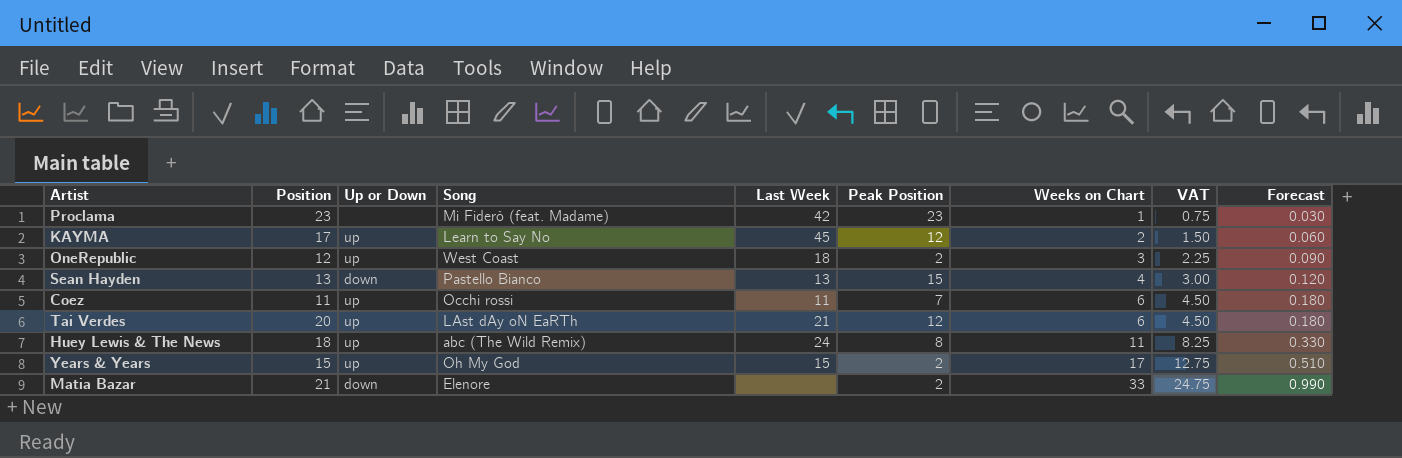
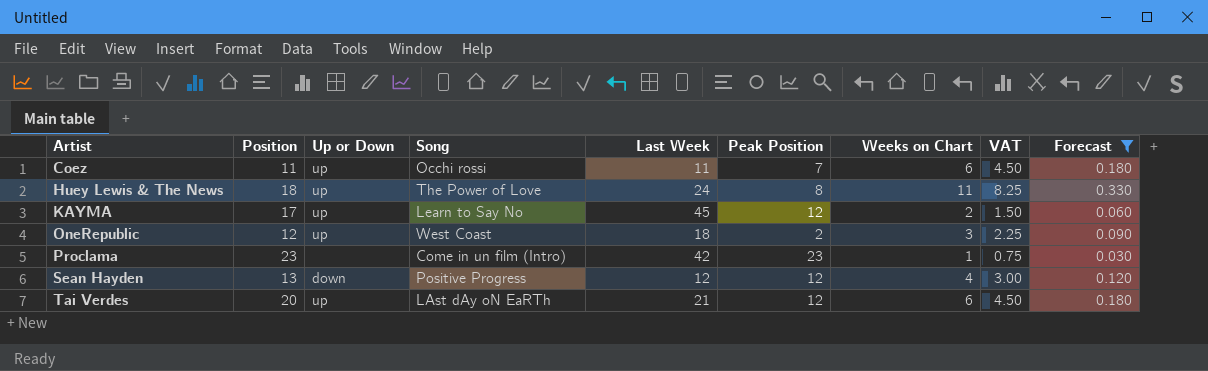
filter: none -> Forecast <= 0.330
row order: Weeks on Chart ascending -> Artist ascending
Huey Lewis & The News | Song: abc (The Wild Remix) -> The Power of Love
Proclama | Song: Mi Fiderò (feat. Madame) -> Come in un film (Intro)
Sean Hayden | Song: Pastello Bianco -> Positive Progress
Sean Hayden | Last Week: 13 -> 12
Sean Hayden | Peak Position: 15 -> 12

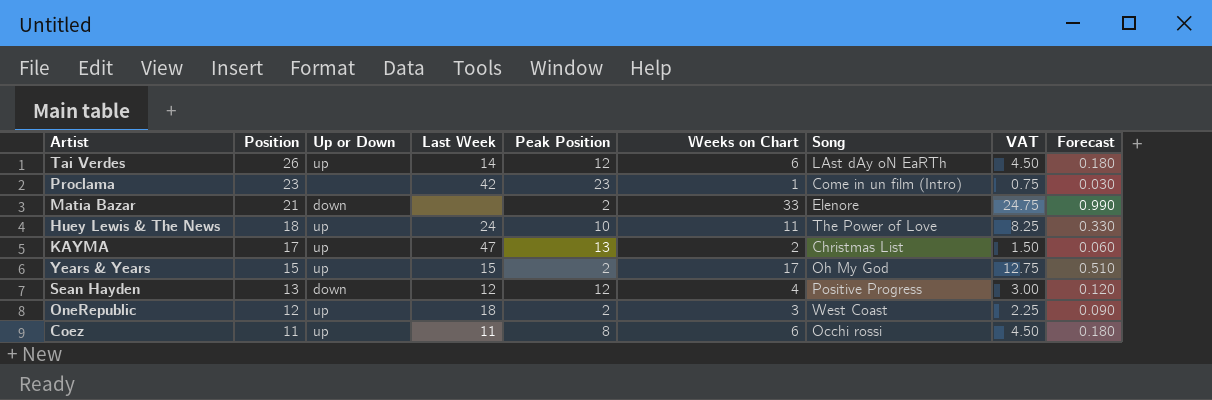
filter: Forecast <= 0.330 -> none
row order: Artist ascending -> Position descending
column Song | position: 4 -> 7
Tai Verdes | Position: 20 -> 26
Tai Verdes | Last Week: 21 -> 14
Huey Lewis & The News | Peak Position: 8 -> 10
KAYMA | Last Week: 45 -> 47
KAYMA | Peak Position: 12 -> 13
KAYMA | Song: Learn to Say No -> Christmas List
Coez | Peak Position: 7 -> 8

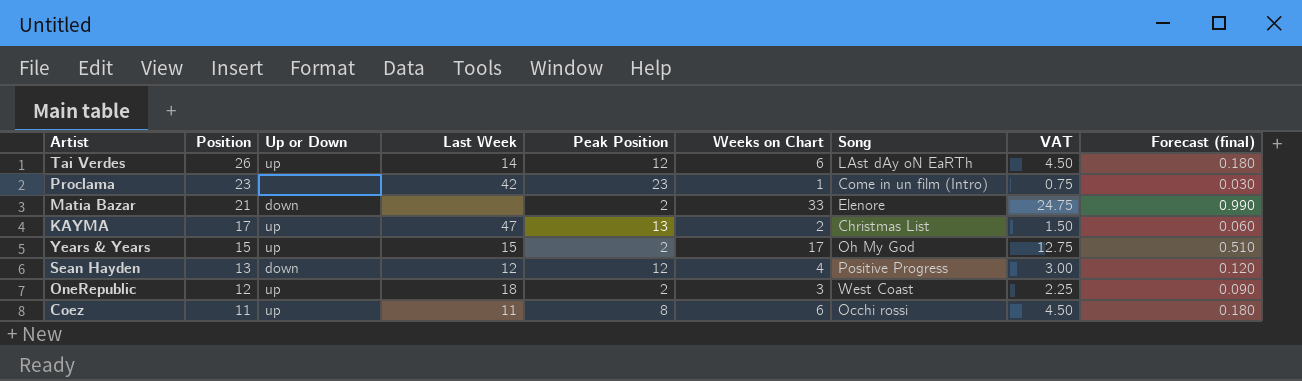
column name: Forecast -> Forecast (final)
row Huey Lewis & The News: 18 | up | 24 | 10 | 11 | The Power of Love | 8.25 | 0.330 -> none

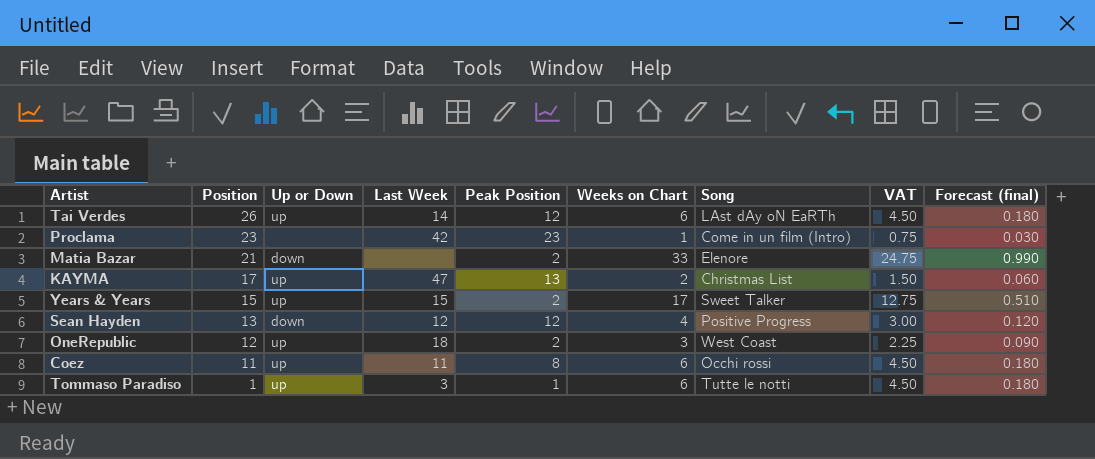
Years & Years | Song: Oh My God -> Sweet Talker
row Tommaso Paradiso: none -> 1 | up | 3 | 1 | 6 | Tutte le notti | 4.50 | 0.180

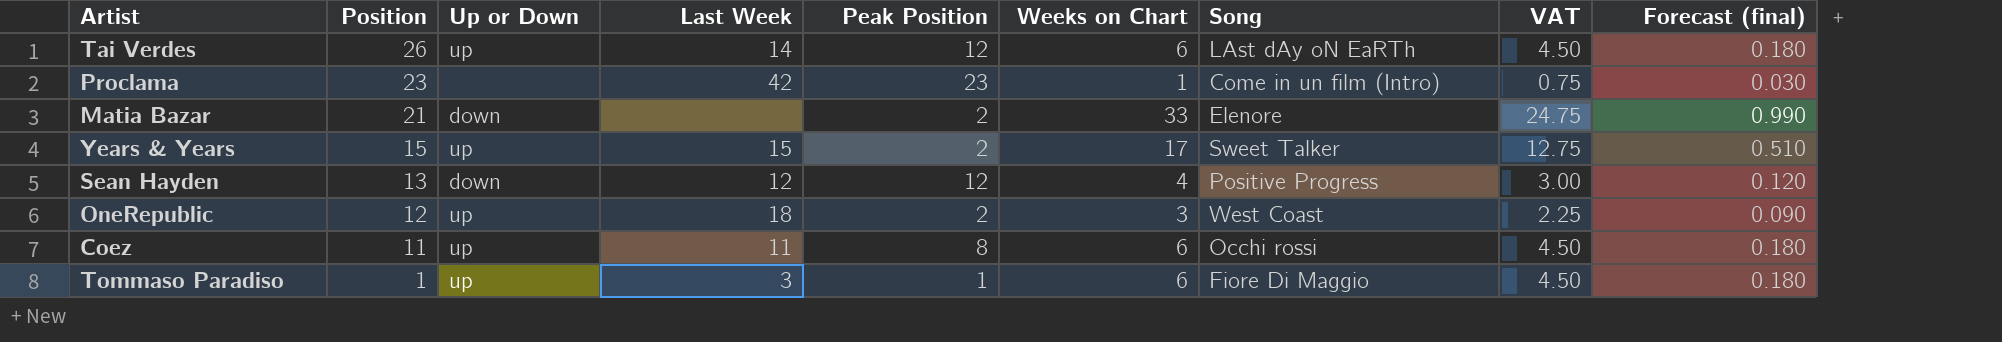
row KAYMA: 17 | up | 47 | 13 | 2 | Christmas List | 1.50 | 0.060 -> none
Tommaso Paradiso | Song: Tutte le notti -> Fiore Di Maggio

